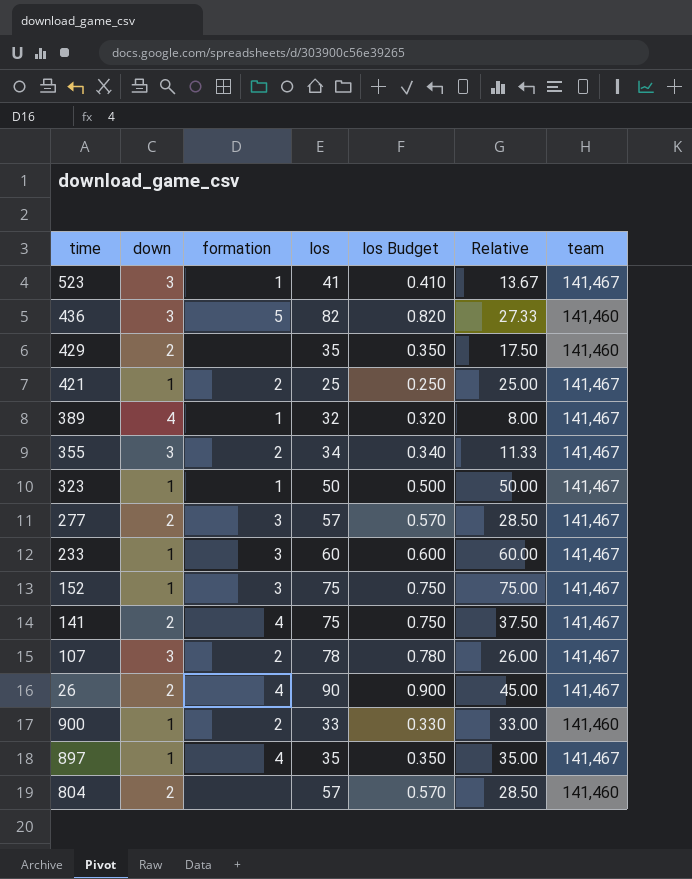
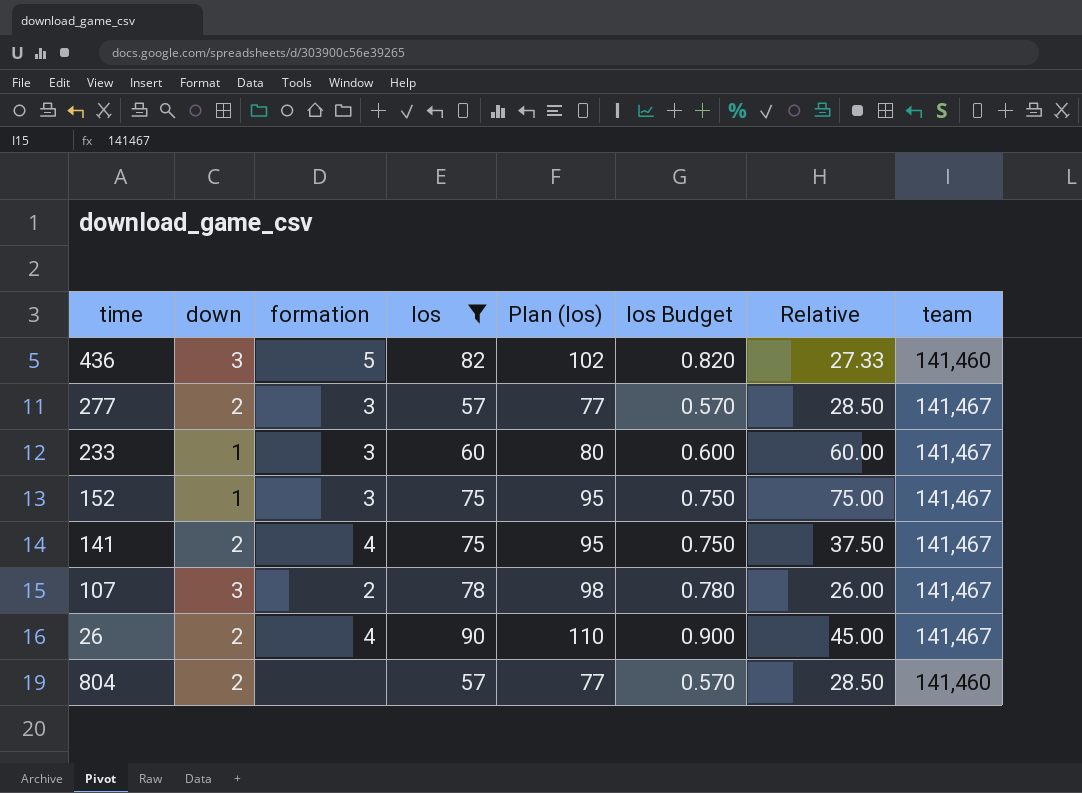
filter: none -> los >= 57
column Plan (los) | formula: none -> [los] + 20

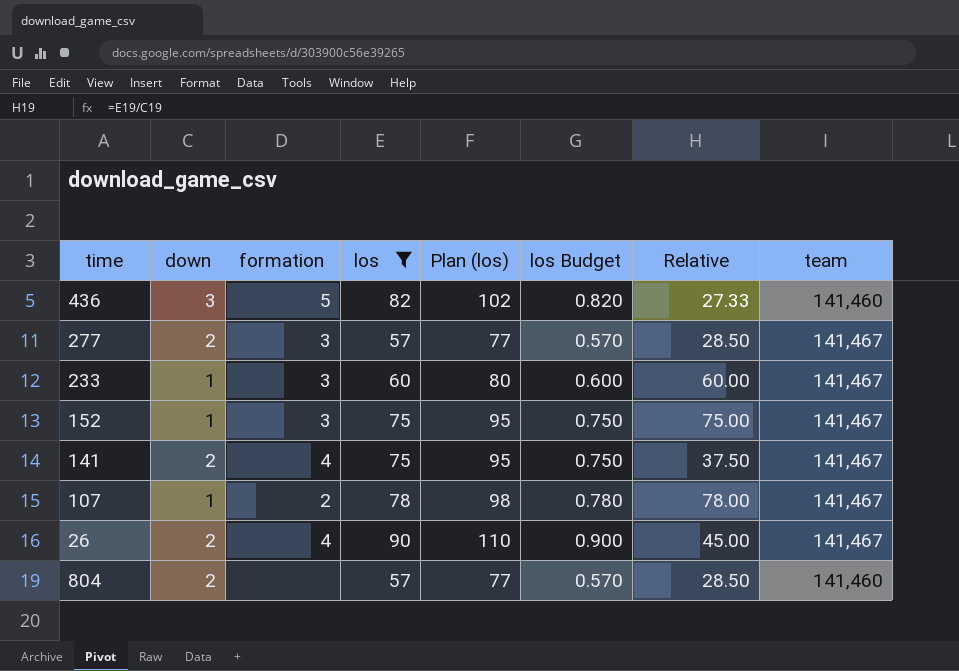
107 | down: 3 -> 1
107 | Relative: 26.00 -> 78.00

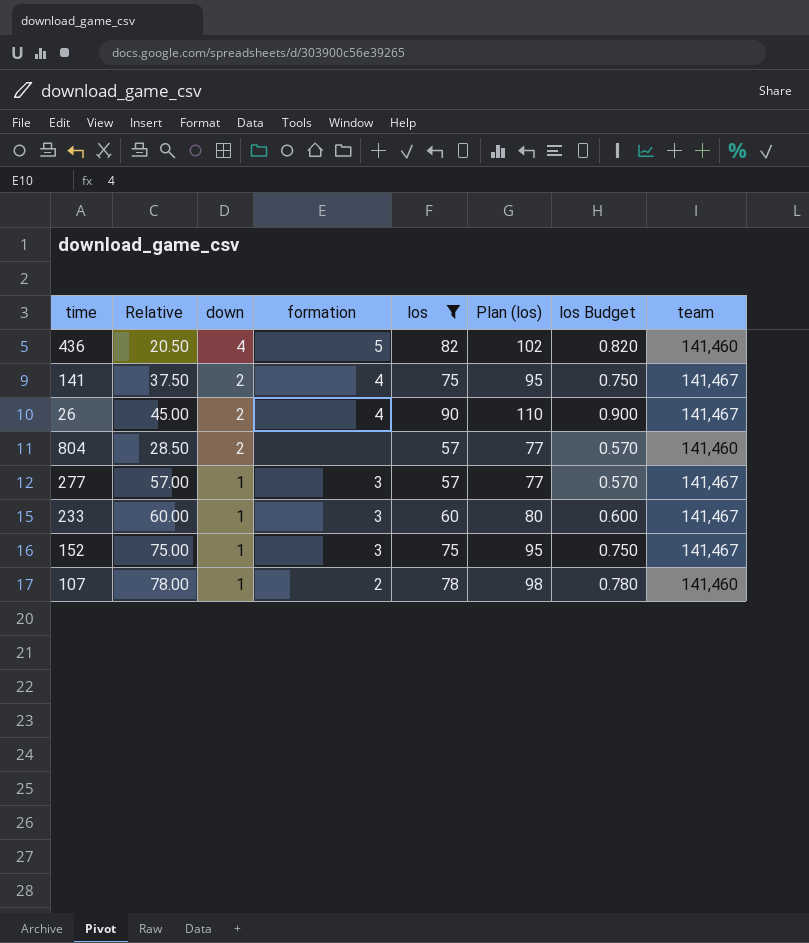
row order: none -> down descending
column Relative | position: 7 -> 2
436 | Relative: 27.33 -> 20.50
436 | down: 3 -> 4
277 | Relative: 28.50 -> 57.00
277 | down: 2 -> 1
107 | team: 141,467 -> 141,460

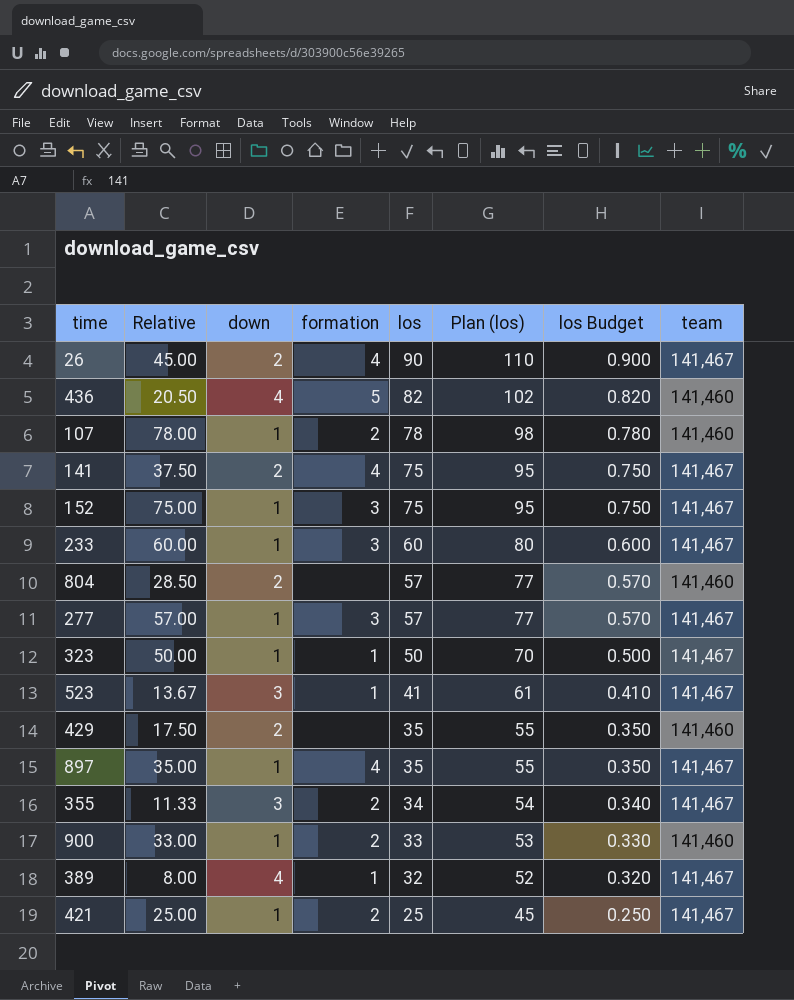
filter: los >= 57 -> none
row order: down descending -> los descending

